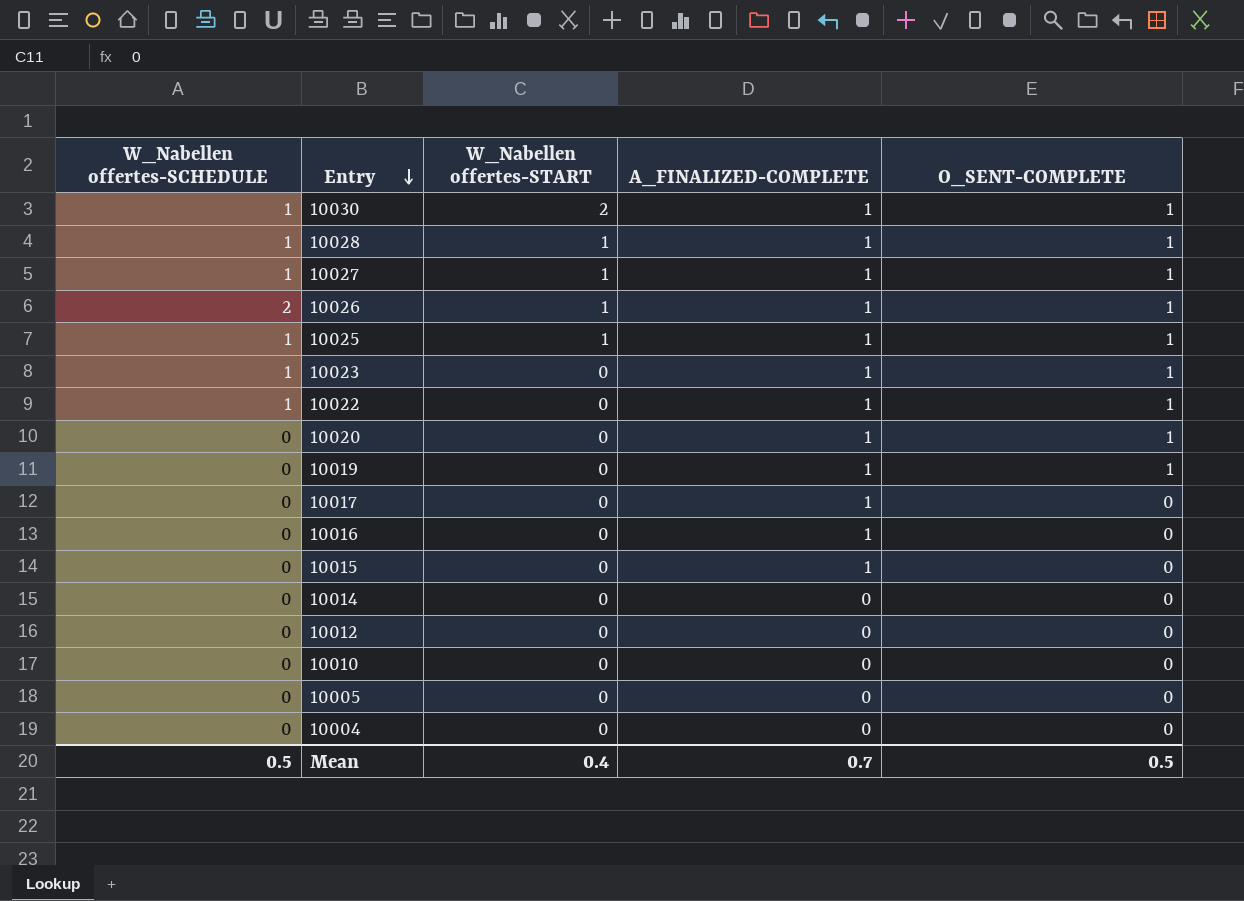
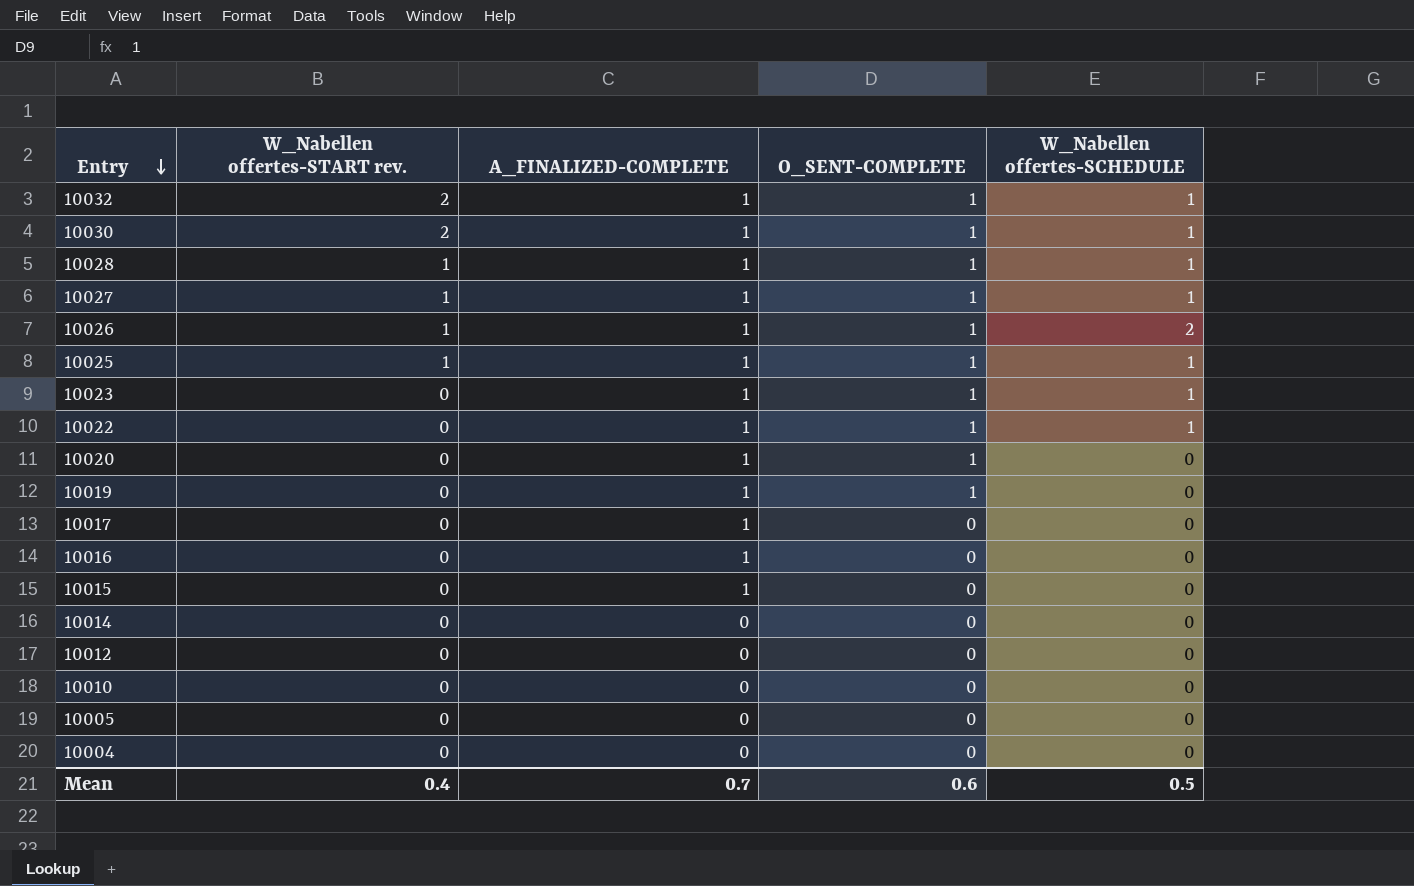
column name: W_Nabellen offertes-START -> W_Nabellen offertes-START rev.
column W_Nabellen offertes-SCHEDULE | position: 1 -> 5
row 10032: none -> 2 | 1 | 1 | 1
Mean | O_SENT-COMPLETE: 0.5 -> 0.6

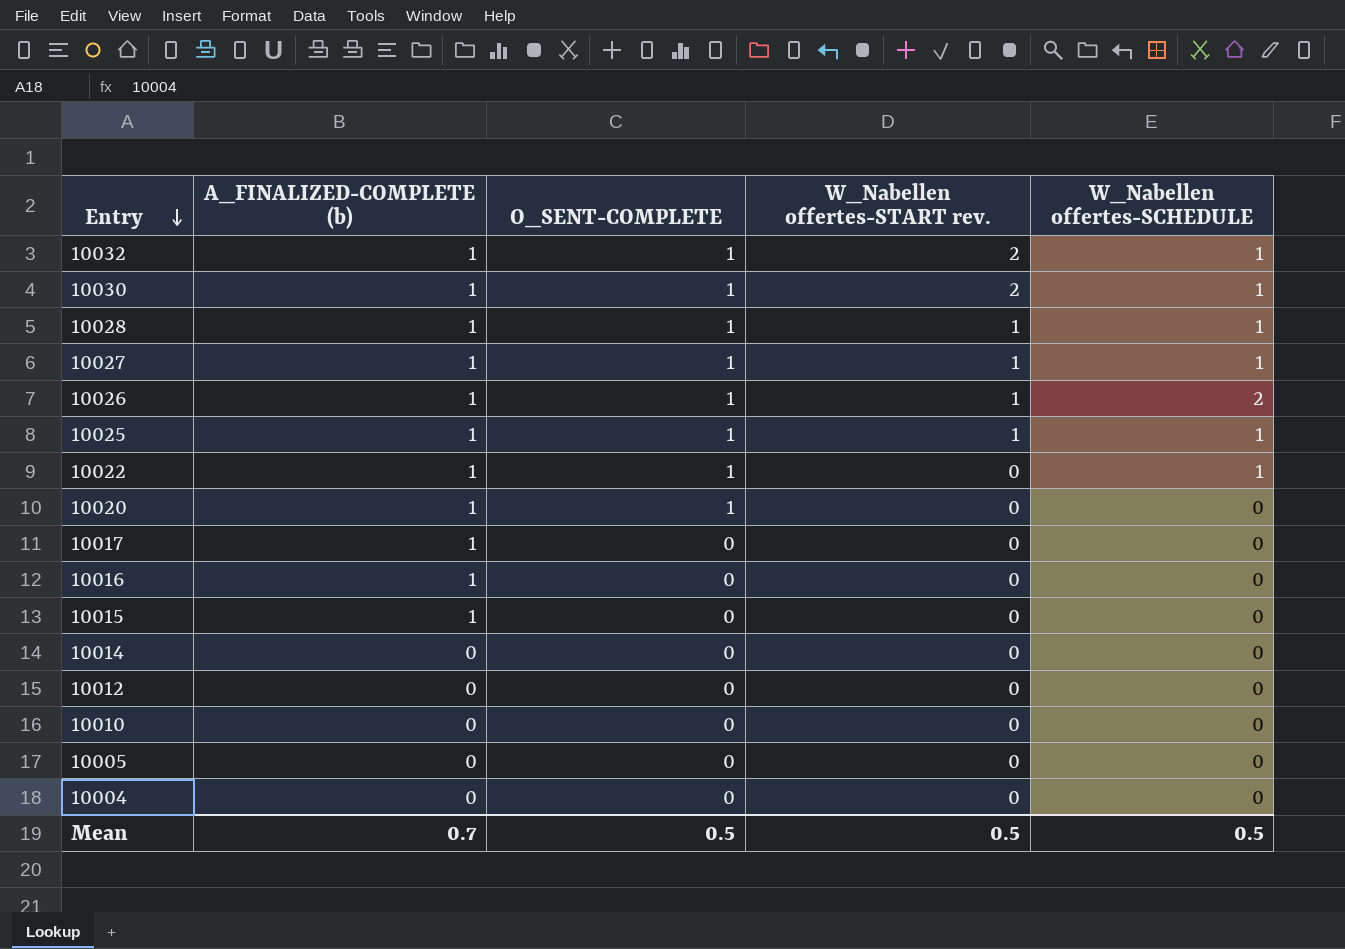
column name: A_FINALIZED-COMPLETE -> A_FINALIZED-COMPLETE (b)
column W_Nabellen offertes-START rev. | position: 2 -> 4
row 10023: 0 | 1 | 1 | 1 -> none
row 10019: 0 | 1 | 1 | 0 -> none
Mean | O_SENT-COMPLETE: 0.6 -> 0.5
Mean | W_Nabellen offertes-START rev.: 0.4 -> 0.5

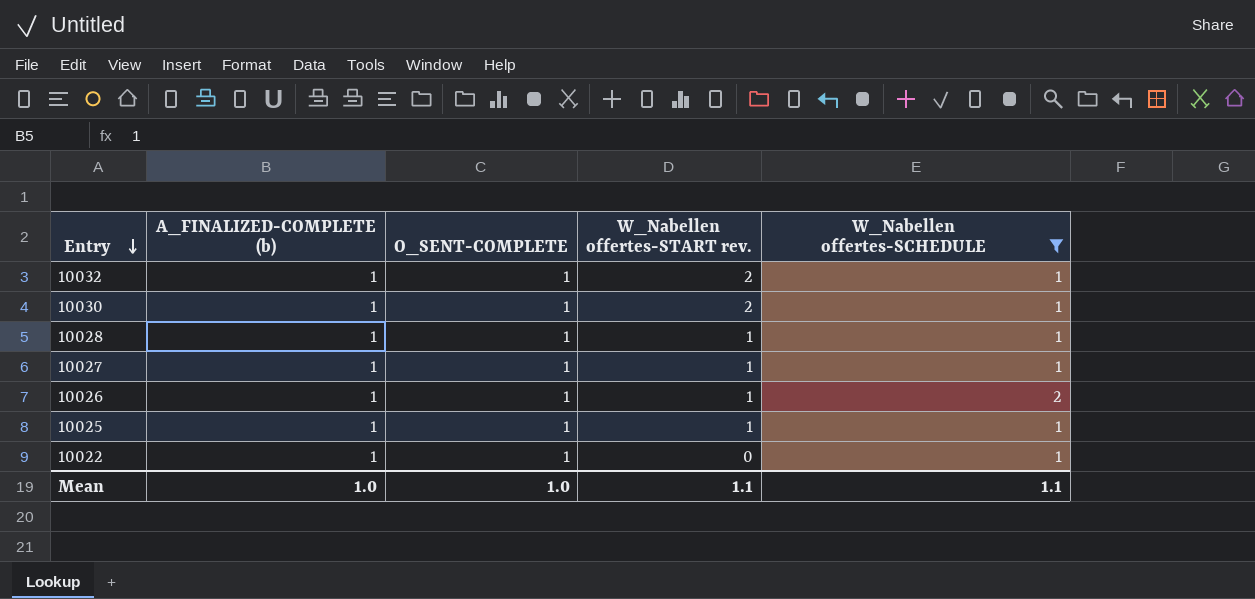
filter: none -> W_Nabellen offertes-SCHEDULE != 0
Mean | A_FINALIZED-COMPLETE (b): 0.7 -> 1.0
Mean | O_SENT-COMPLETE: 0.5 -> 1.0
Mean | W_Nabellen offertes-START rev.: 0.5 -> 1.1
Mean | W_Nabellen offertes-SCHEDULE: 0.5 -> 1.1

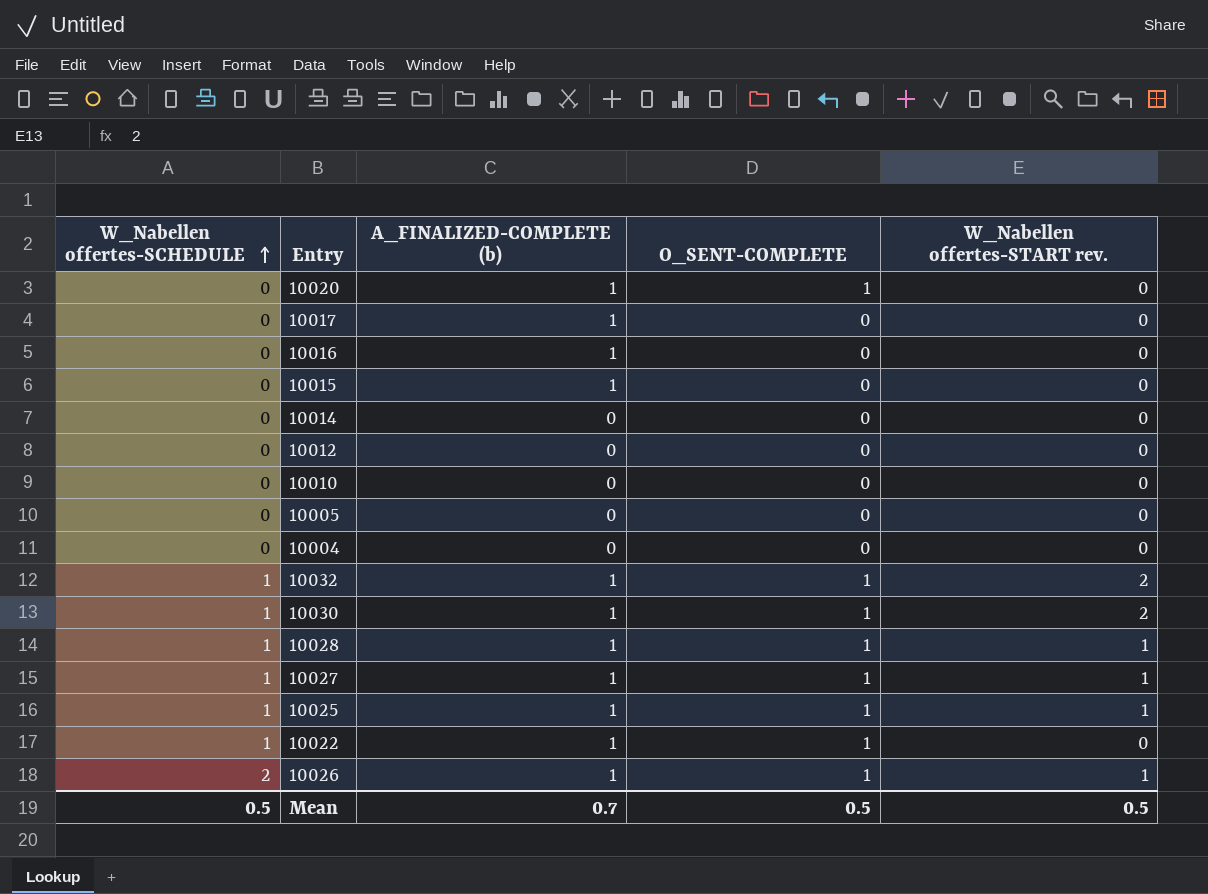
filter: W_Nabellen offertes-SCHEDULE != 0 -> none
row order: Entry descending -> W_Nabellen offertes-SCHEDULE ascending
column W_Nabellen offertes-SCHEDULE | position: 5 -> 1
Mean | W_Nabellen offertes-SCHEDULE: 1.1 -> 0.5
Mean | A_FINALIZED-COMPLETE (b): 1.0 -> 0.7
Mean | O_SENT-COMPLETE: 1.0 -> 0.5
Mean | W_Nabellen offertes-START rev.: 1.1 -> 0.5

